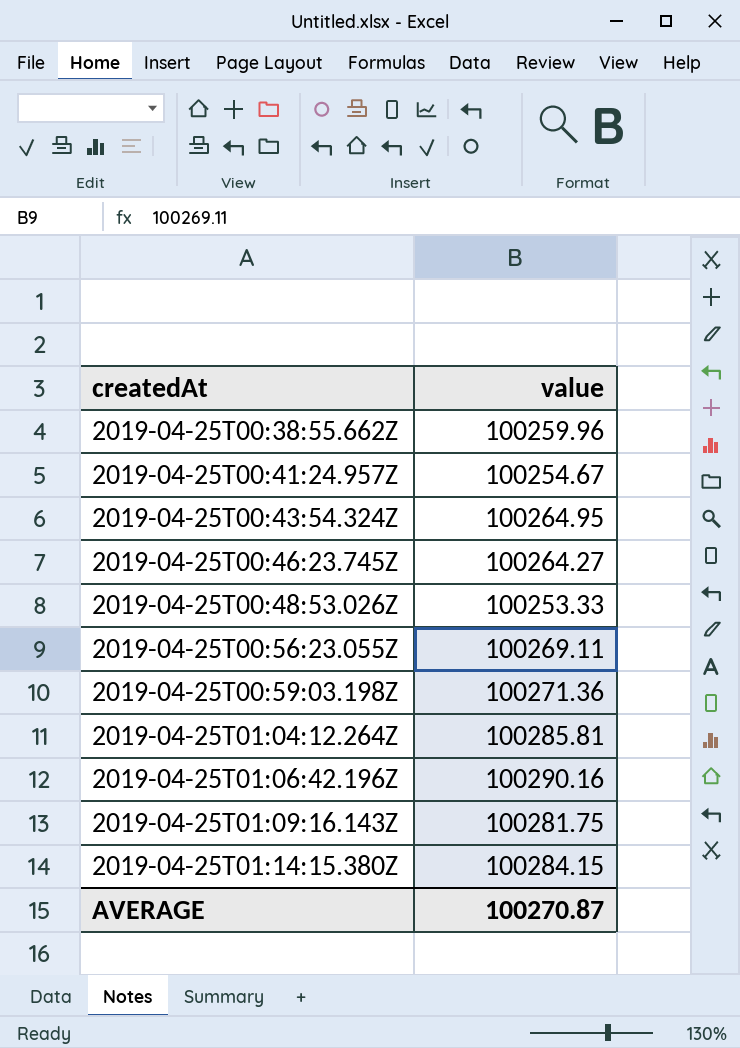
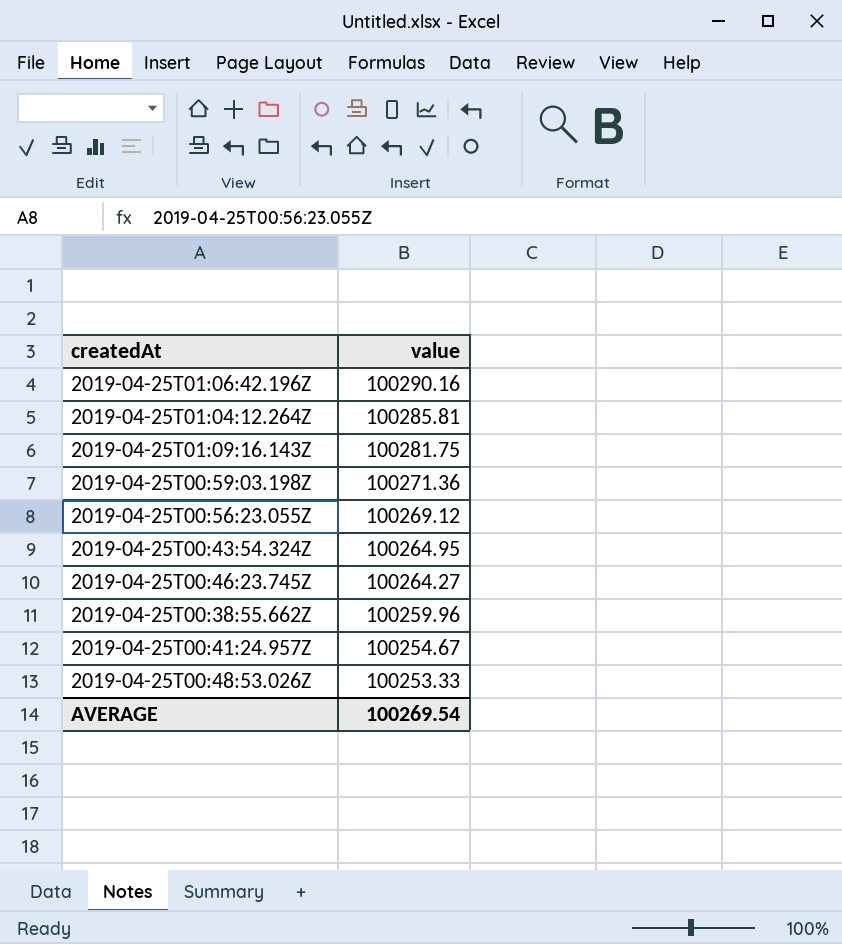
row order: createdAt ascending -> value descending
row 2019-04-25T01:14:15.380Z: 100284.15 -> none
2019-04-25T00:56:23.055Z | value: 100269.11 -> 100269.12
AVERAGE | value: 100270.87 -> 100269.54

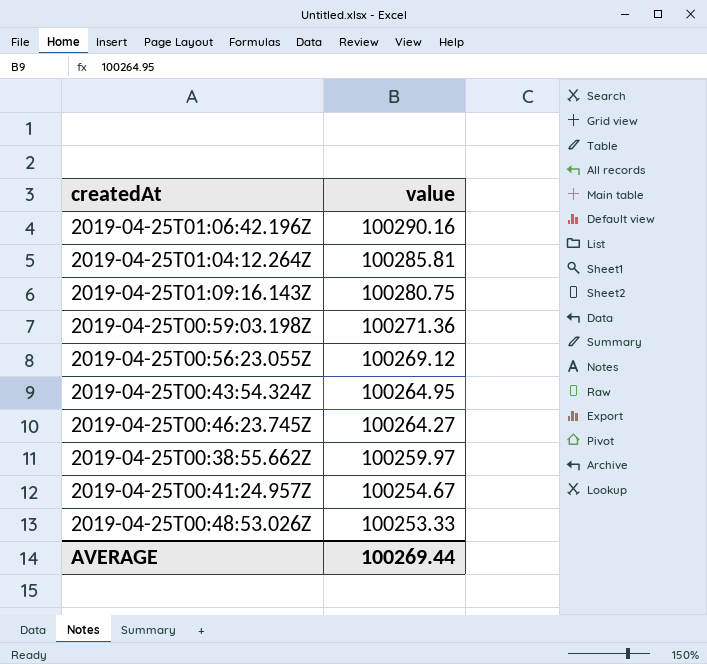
2019-04-25T01:09:16.143Z | value: 100281.75 -> 100280.75
2019-04-25T00:38:55.662Z | value: 100259.96 -> 100259.97
AVERAGE | value: 100269.54 -> 100269.44

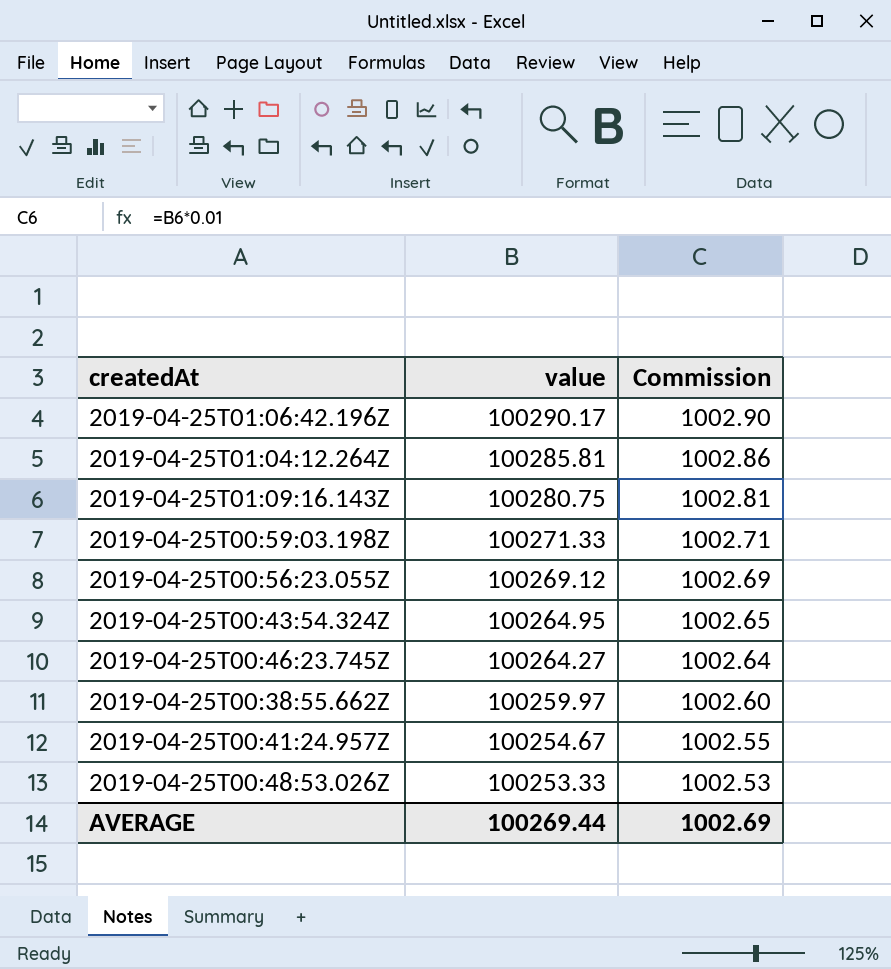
column Commission | formula: none -> [value] * 0.01
2019-04-25T01:06:42.196Z | value: 100290.16 -> 100290.17
2019-04-25T00:59:03.198Z | value: 100271.36 -> 100271.33

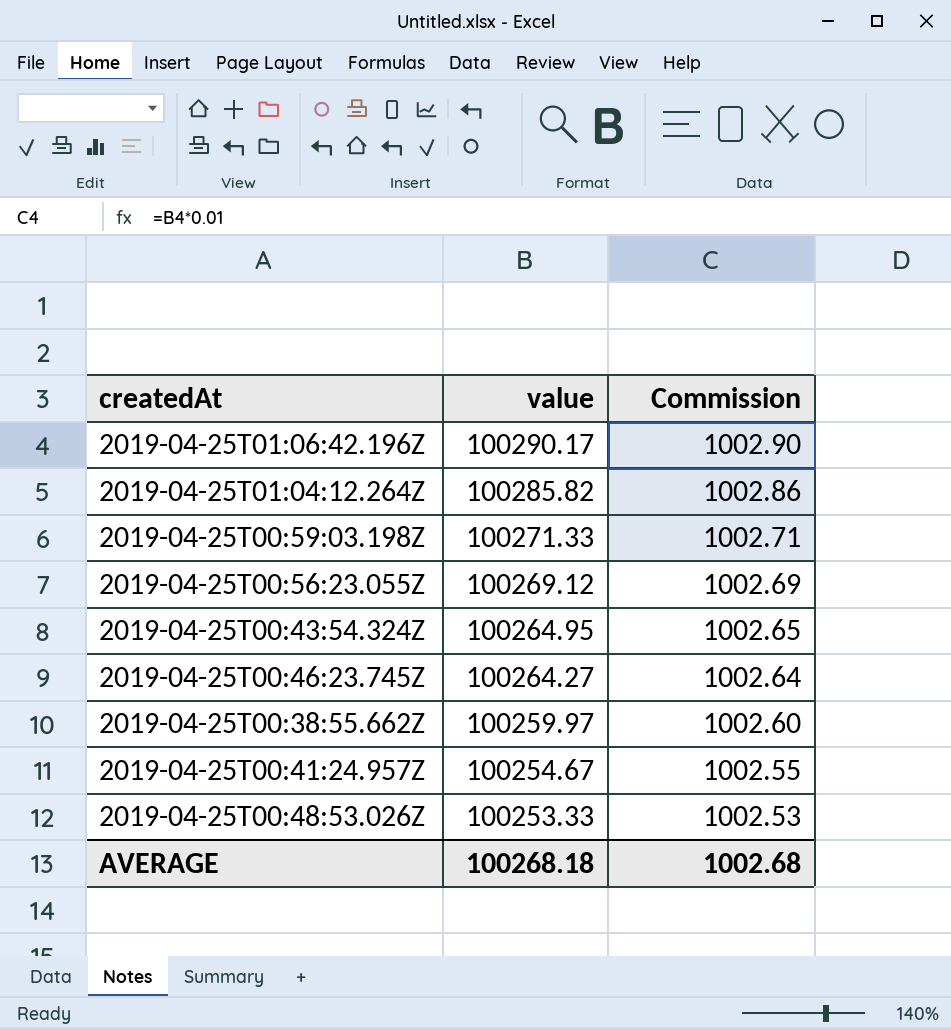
row 2019-04-25T01:09:16.143Z: 100280.75 | 1002.81 -> none
2019-04-25T01:04:12.264Z | value: 100285.81 -> 100285.82
AVERAGE | value: 100269.44 -> 100268.18
AVERAGE | Commission: 1002.69 -> 1002.68

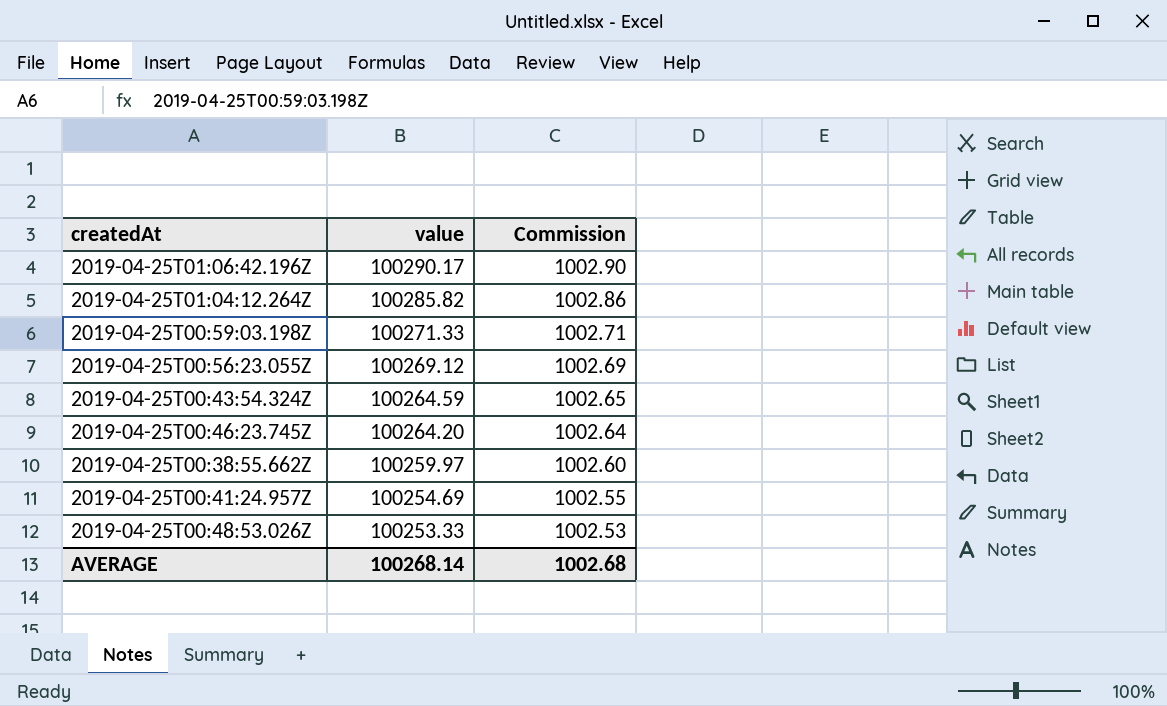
2019-04-25T00:43:54.324Z | value: 100264.95 -> 100264.59
2019-04-25T00:46:23.745Z | value: 100264.27 -> 100264.20
2019-04-25T00:41:24.957Z | value: 100254.67 -> 100254.69
AVERAGE | value: 100268.18 -> 100268.14

